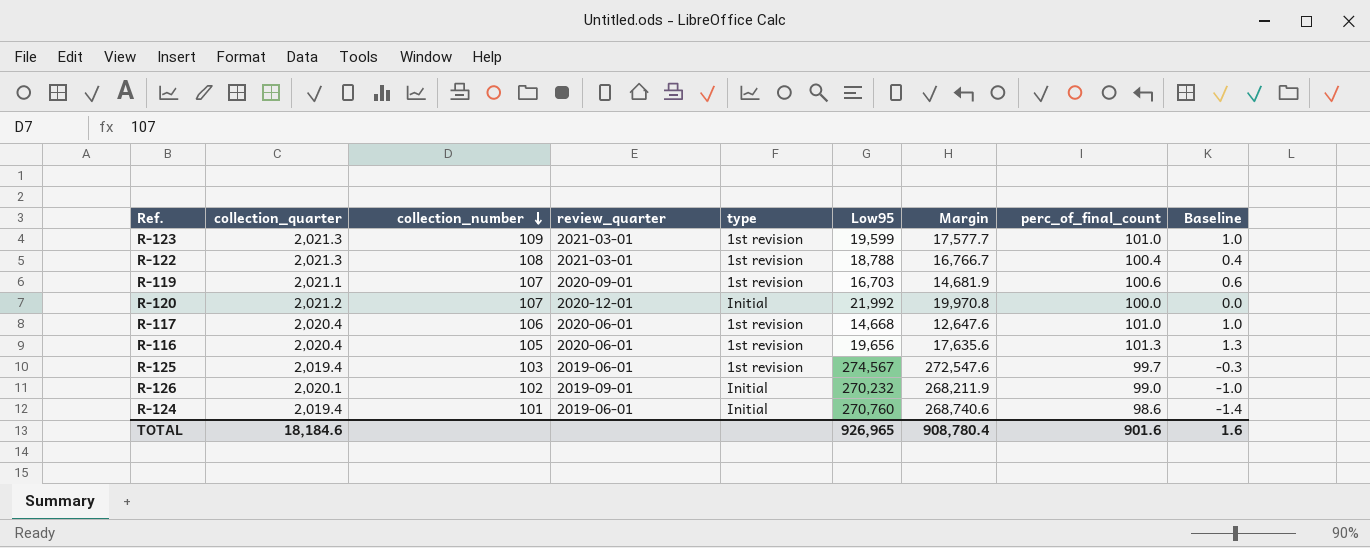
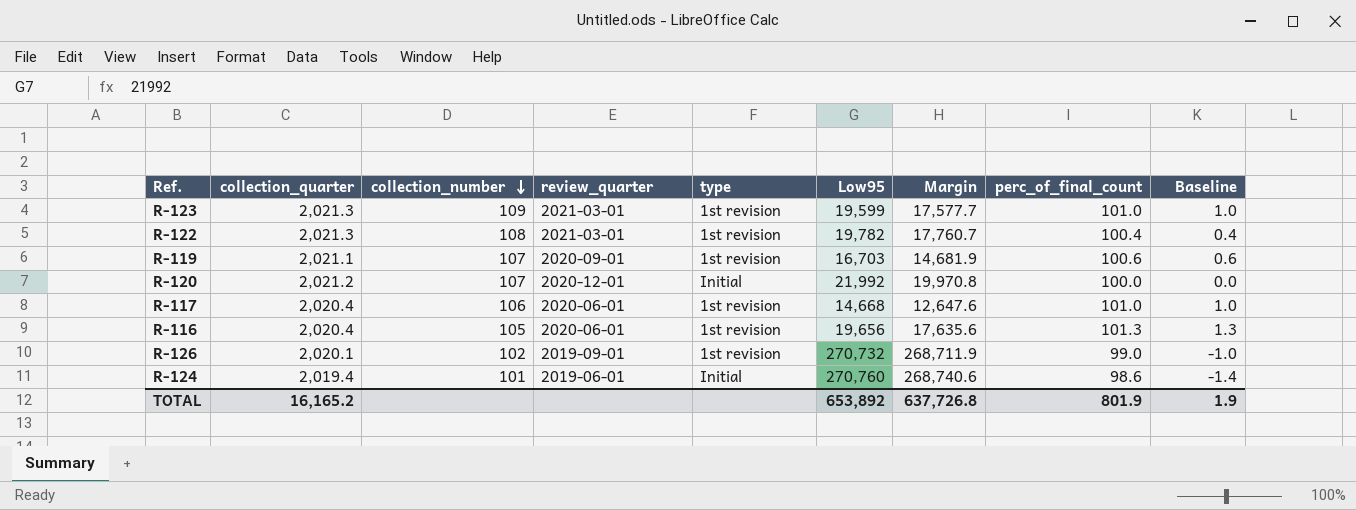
row R-125: 2,019.4 | 103 | 2019-06-01 | 1st revision | 274,567 | 272,547.6 | 99.7 | -0.3 -> none
R-122 | Low95: 18,788 -> 19,782
R-122 | Margin: 16,766.7 -> 17,760.7
R-126 | type: Initial -> 1st revision
R-126 | Low95: 270,232 -> 270,732
R-126 | Margin: 268,211.9 -> 268,711.9
TOTAL | collection_quarter: 18,184.6 -> 16,165.2
TOTAL | Low95: 926,965 -> 653,892
TOTAL | Margin: 908,780.4 -> 637,726.8
TOTAL | perc_of_final_count: 901.6 -> 801.9
TOTAL | Baseline: 1.6 -> 1.9

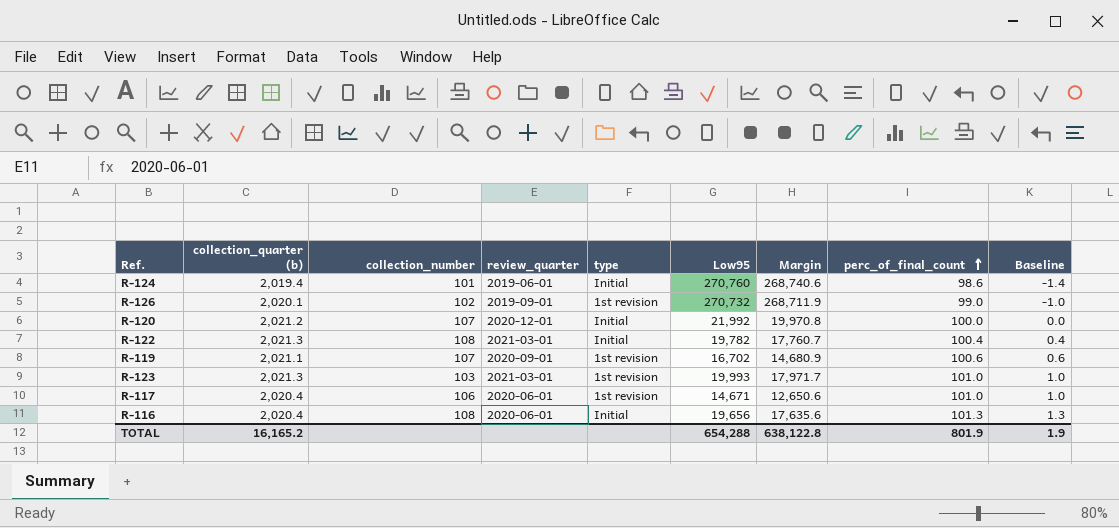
row order: collection_number descending -> perc_of_final_count ascending
column name: collection_quarter -> collection_quarter (b)
R-122 | type: 1st revision -> Initial
R-119 | Low95: 16,703 -> 16,702
R-119 | Margin: 14,681.9 -> 14,680.9
R-123 | collection_number: 109 -> 103
R-123 | Low95: 19,599 -> 19,993
R-123 | Margin: 17,577.7 -> 17,971.7
R-117 | Low95: 14,668 -> 14,671
R-117 | Margin: 12,647.6 -> 12,650.6
R-116 | collection_number: 105 -> 108
R-116 | type: 1st revision -> Initial
TOTAL | Low95: 653,892 -> 654,288
TOTAL | Margin: 637,726.8 -> 638,122.8

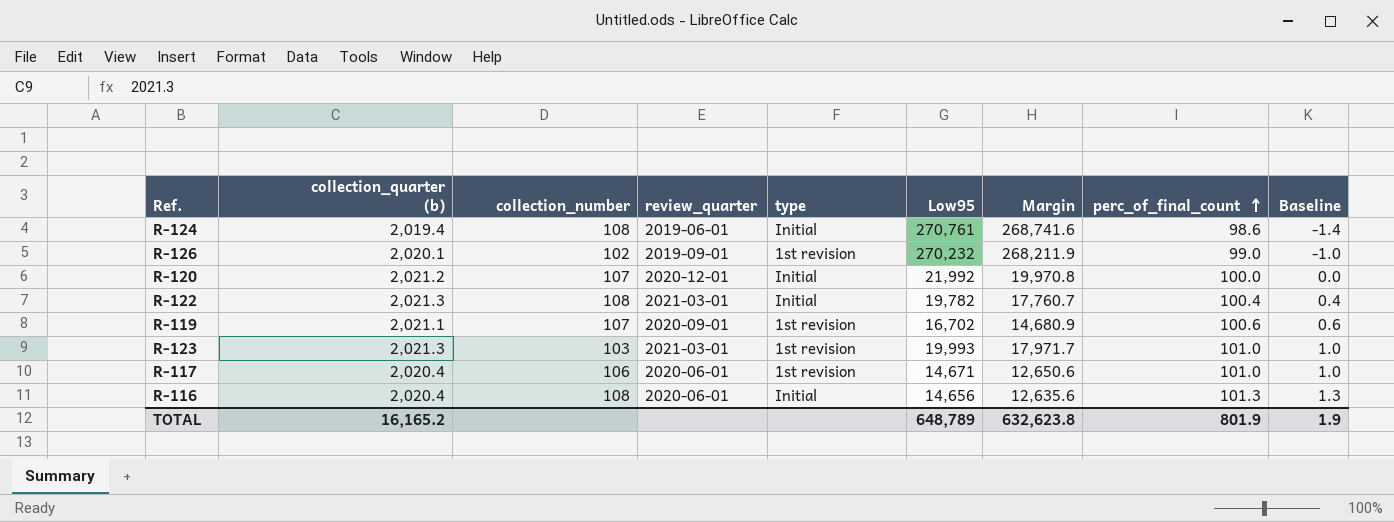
R-124 | collection_number: 101 -> 108
R-124 | Low95: 270,760 -> 270,761
R-124 | Margin: 268,740.6 -> 268,741.6
R-126 | Low95: 270,732 -> 270,232
R-126 | Margin: 268,711.9 -> 268,211.9
R-116 | Low95: 19,656 -> 14,656
R-116 | Margin: 17,635.6 -> 12,635.6
TOTAL | Low95: 654,288 -> 648,789
TOTAL | Margin: 638,122.8 -> 632,623.8

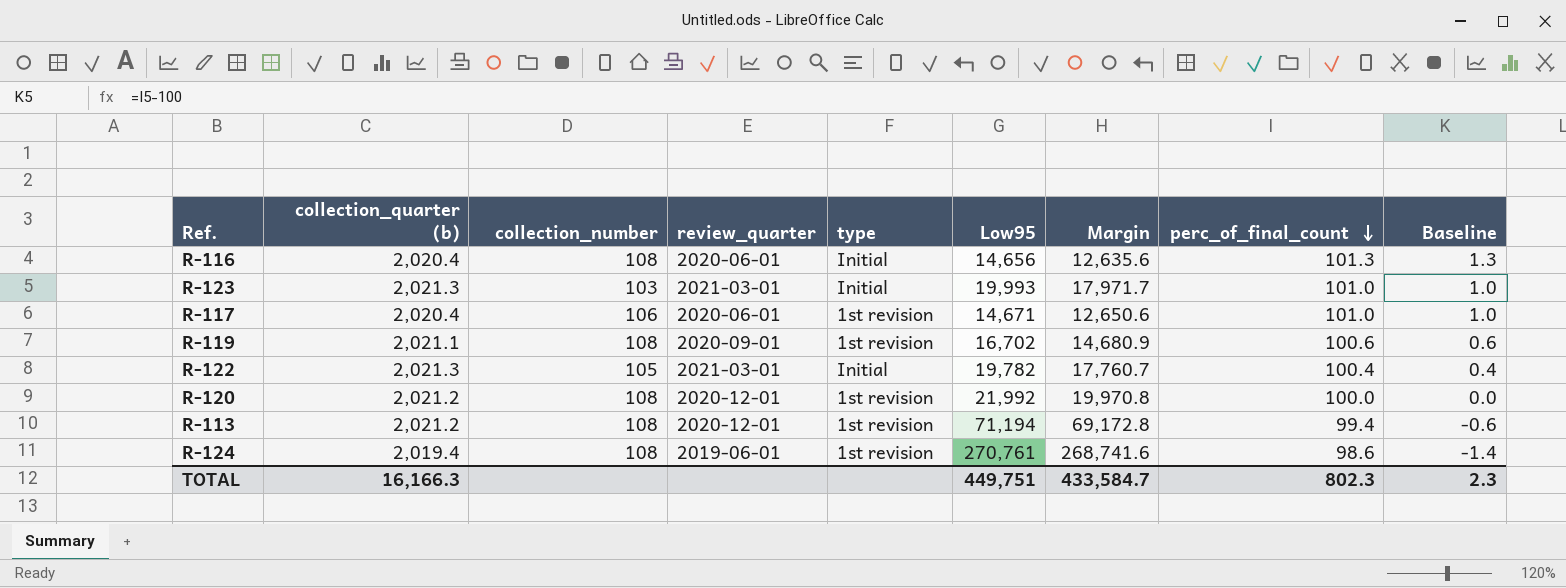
row order: perc_of_final_count ascending -> perc_of_final_count descending
row R-126: 2,020.1 | 102 | 2019-09-01 | 1st revision | 270,232 | 268,211.9 | 99.0 | -1.0 -> none
R-123 | type: 1st revision -> Initial
R-119 | collection_number: 107 -> 108
R-122 | collection_number: 108 -> 105
R-120 | collection_number: 107 -> 108
R-120 | type: Initial -> 1st revision
row R-113: none -> 2,021.2 | 108 | 2020-12-01 | 1st revision | 71,194 | 69,172.8 | 99.4 | -0.6
R-124 | type: Initial -> 1st revision
TOTAL | collection_quarter (b): 16,165.2 -> 16,166.3
TOTAL | Low95: 648,789 -> 449,751
TOTAL | Margin: 632,623.8 -> 433,584.7
TOTAL | perc_of_final_count: 801.9 -> 802.3
TOTAL | Baseline: 1.9 -> 2.3

